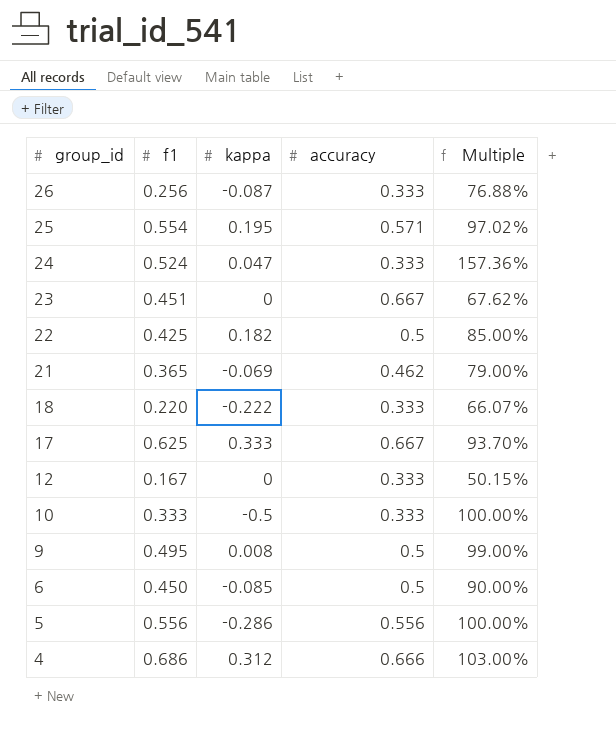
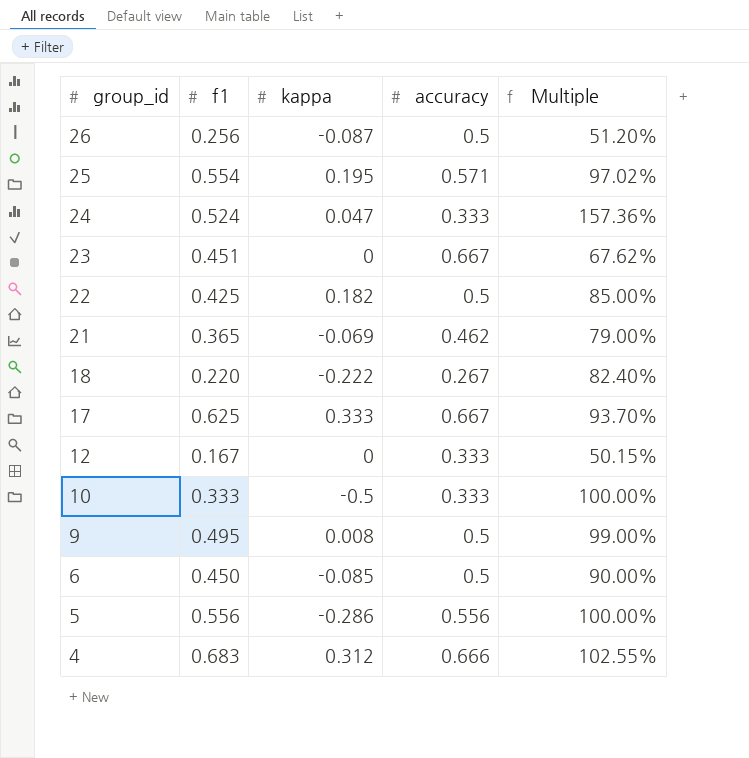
26 | accuracy: 0.333 -> 0.5
26 | Multiple: 76.88% -> 51.20%
18 | accuracy: 0.333 -> 0.267
18 | Multiple: 66.07% -> 82.40%
4 | f1: 0.686 -> 0.683
4 | Multiple: 103.00% -> 102.55%

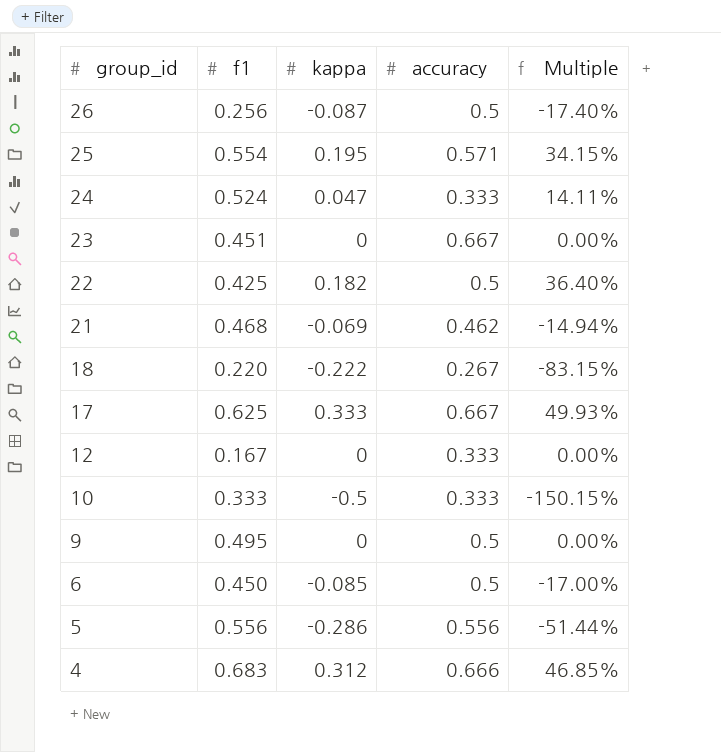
column Multiple | formula: [f1] / [accuracy] -> [kappa] / [accuracy]
21 | f1: 0.365 -> 0.468
9 | kappa: 0.008 -> 0

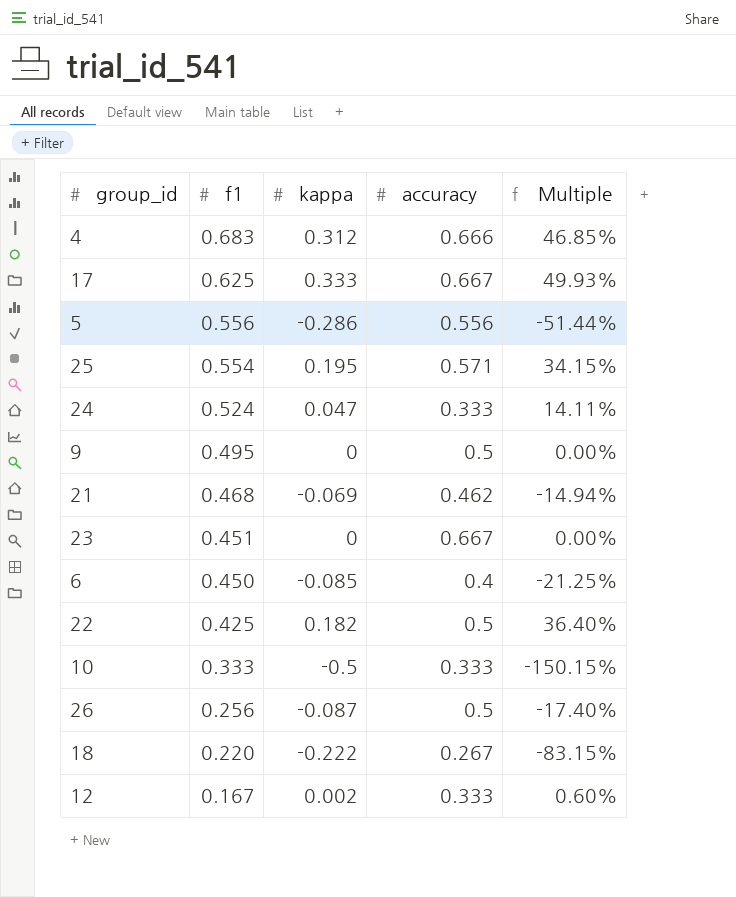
row order: group_id descending -> f1 descending
6 | accuracy: 0.5 -> 0.4
6 | Multiple: -17.00% -> -21.25%
12 | kappa: 0 -> 0.002
12 | Multiple: 0.00% -> 0.60%

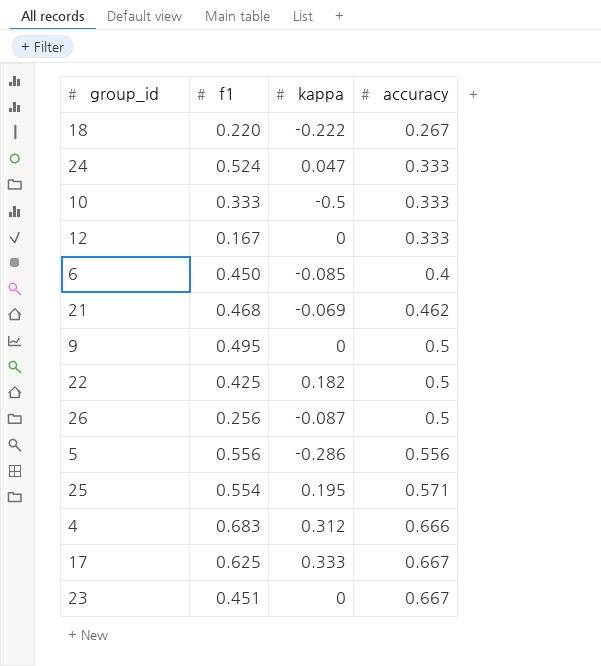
row order: f1 descending -> accuracy ascending
column Multiple | formula: [kappa] / [accuracy] -> none
12 | kappa: 0.002 -> 0

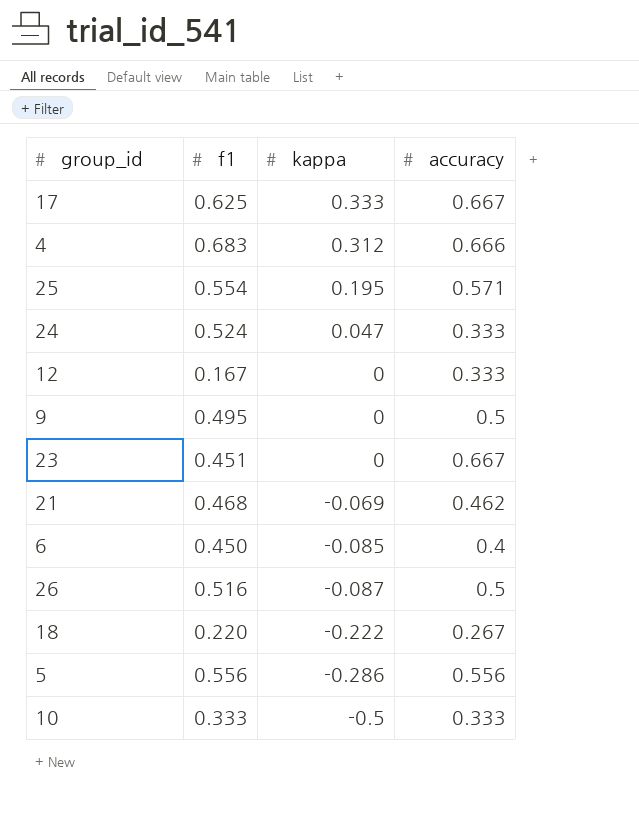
row order: accuracy ascending -> kappa descending
row 22: 0.425 | 0.182 | 0.5 -> none
26 | f1: 0.256 -> 0.516

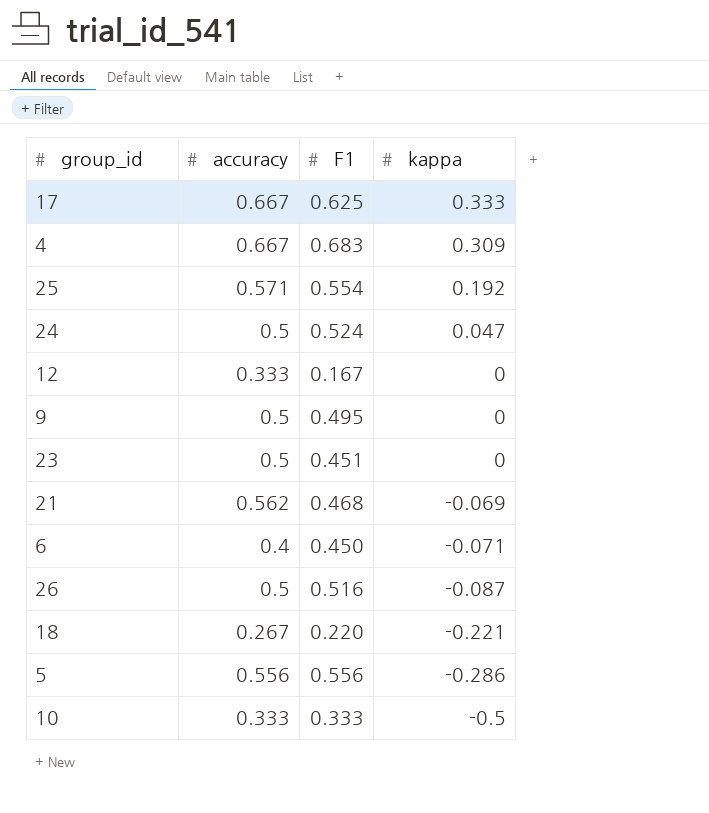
column accuracy | position: 4 -> 2
column name: f1 -> F1
4 | accuracy: 0.666 -> 0.667
4 | kappa: 0.312 -> 0.309
25 | kappa: 0.195 -> 0.192
24 | accuracy: 0.333 -> 0.5
23 | accuracy: 0.667 -> 0.5
21 | accuracy: 0.462 -> 0.562
6 | kappa: -0.085 -> -0.071
18 | kappa: -0.222 -> -0.221

